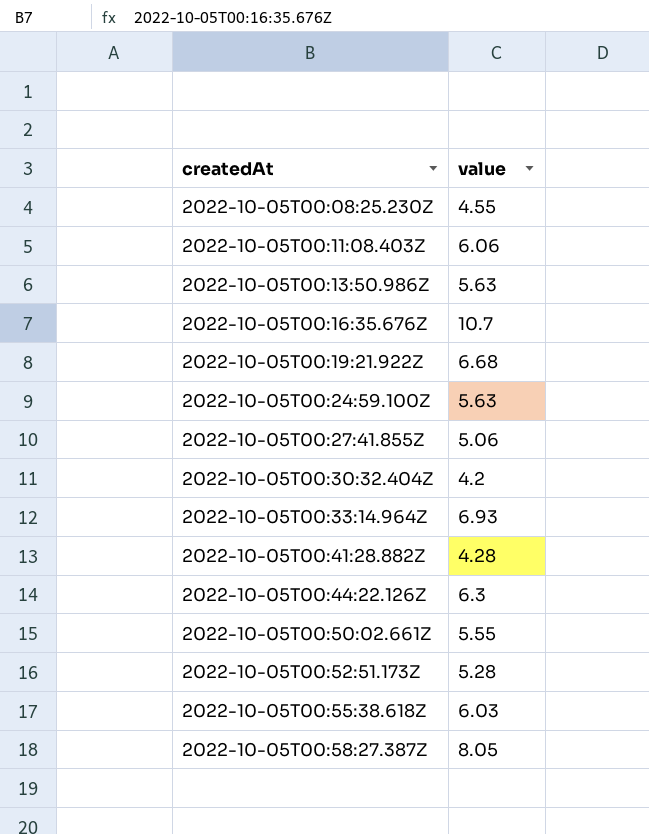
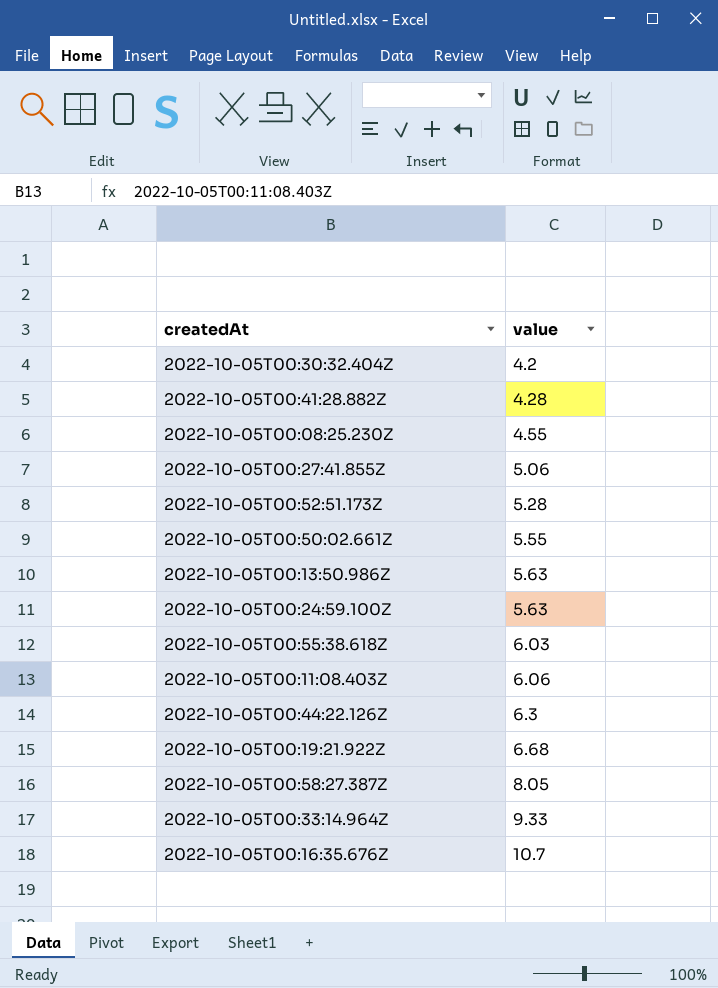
row order: createdAt ascending -> value ascending
2022-10-05T00:33:14.964Z | value: 6.93 -> 9.33

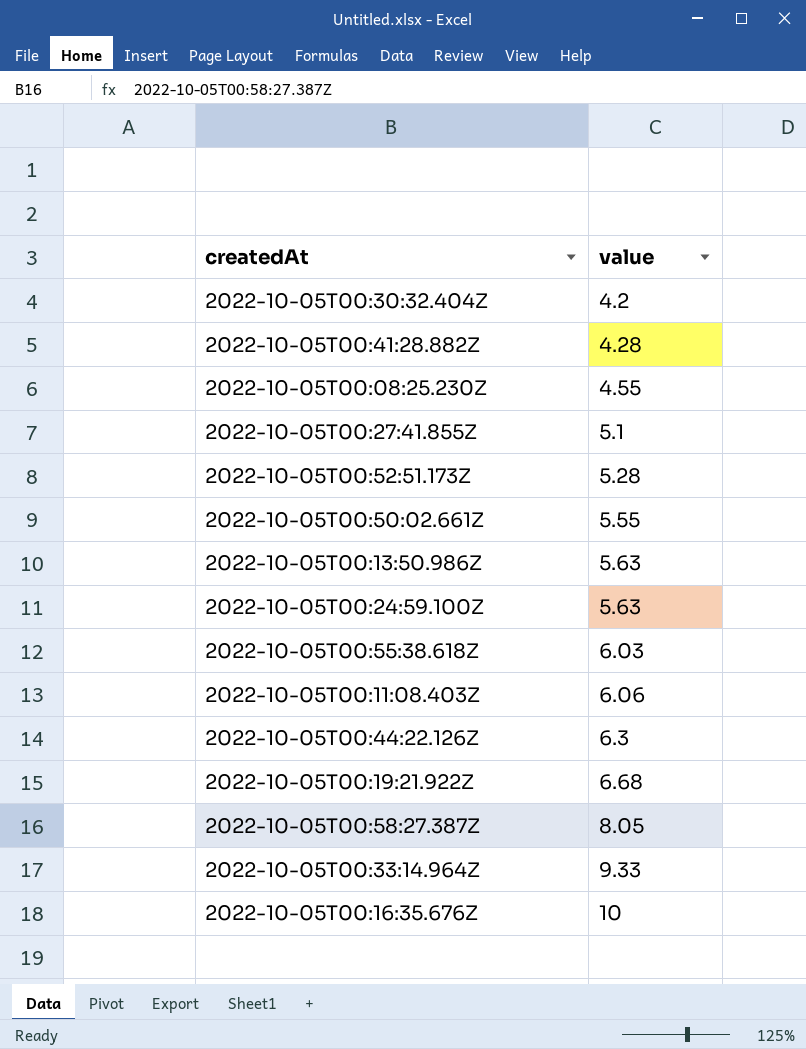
2022-10-05T00:27:41.855Z | value: 5.06 -> 5.1
2022-10-05T00:16:35.676Z | value: 10.7 -> 10

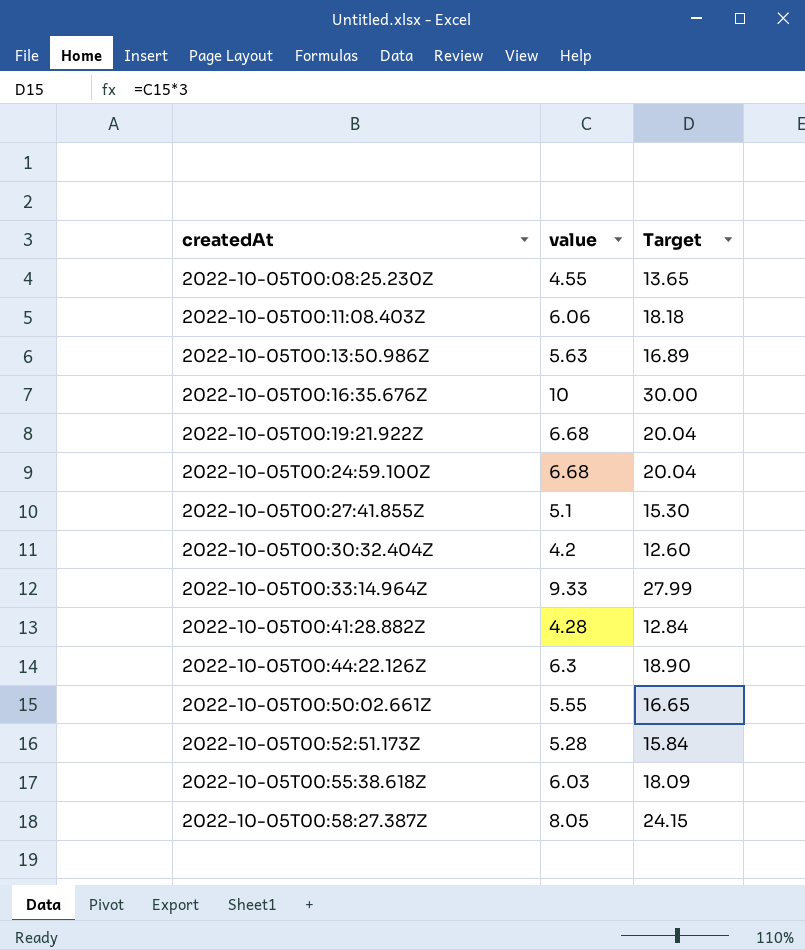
row order: value ascending -> createdAt ascending
column Target | formula: none -> [value] * 3
2022-10-05T00:24:59.100Z | value: 5.63 -> 6.68

